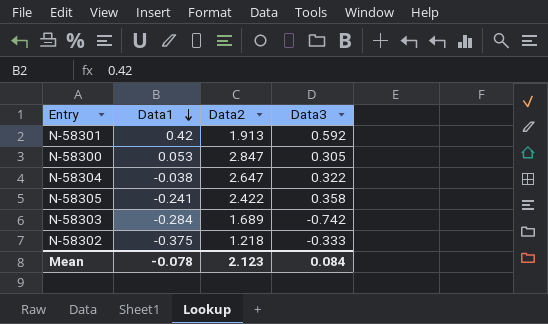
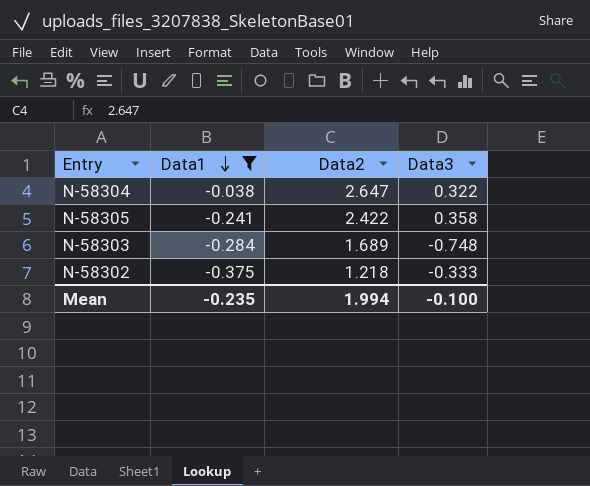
filter: none -> Data1 <= -0.038
N-58303 | Data3: -0.742 -> -0.748
Mean | Data1: -0.078 -> -0.235
Mean | Data2: 2.123 -> 1.994
Mean | Data3: 0.084 -> -0.100

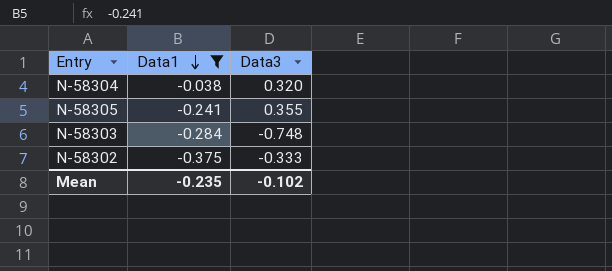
column Data2 | position: 3 -> none
N-58304 | Data3: 0.322 -> 0.320
N-58305 | Data3: 0.358 -> 0.355
Mean | Data3: -0.100 -> -0.102

